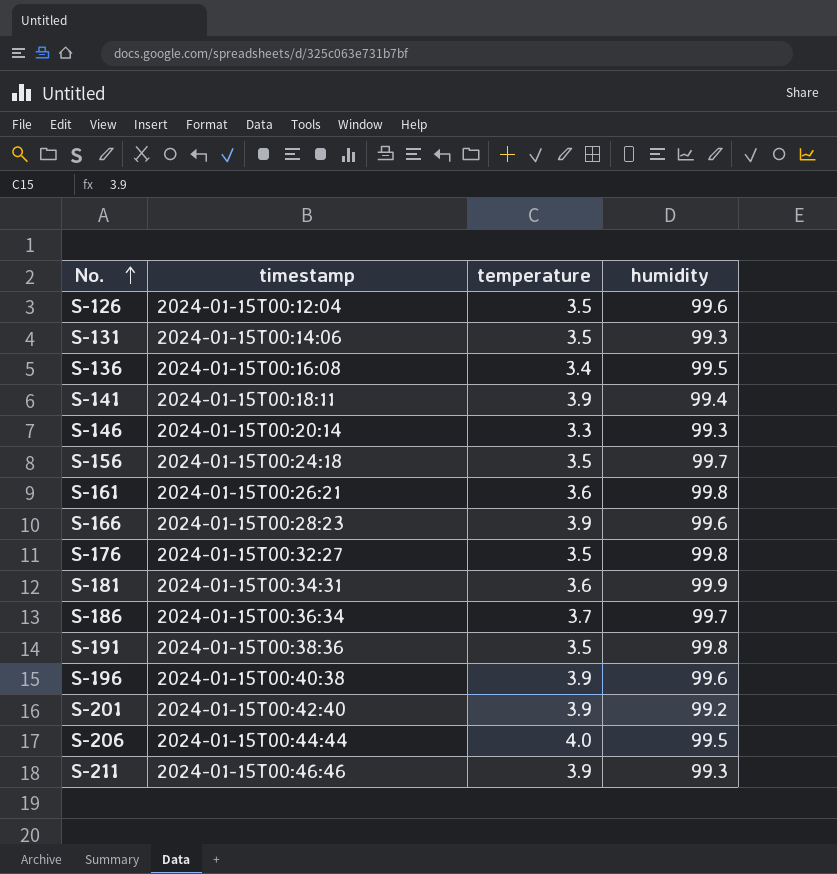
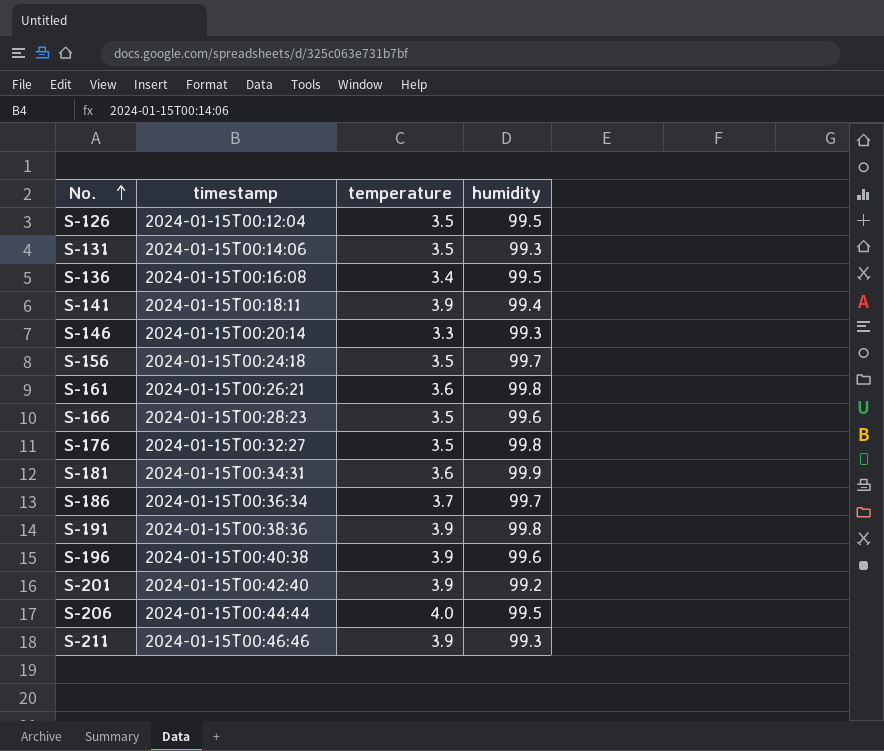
S-126 | humidity: 99.6 -> 99.5
S-166 | temperature: 3.9 -> 3.5
S-191 | temperature: 3.5 -> 3.9

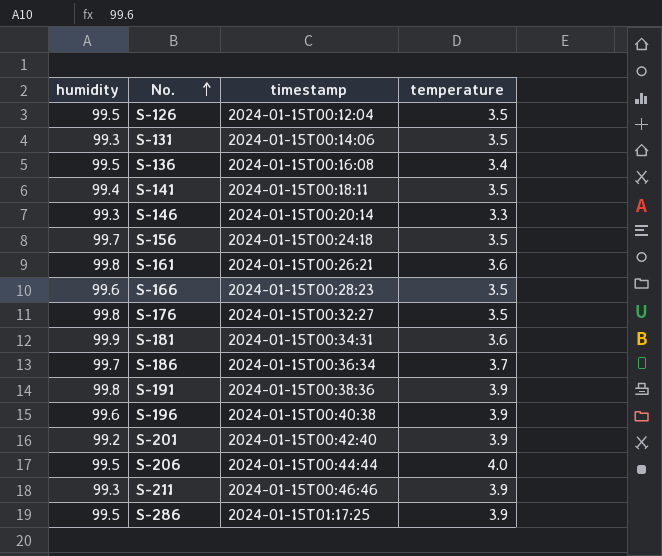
column humidity | position: 4 -> 1
S-141 | temperature: 3.9 -> 3.5
row S-286: none -> 99.5 | 2024-01-15T01:17:25 | 3.9

